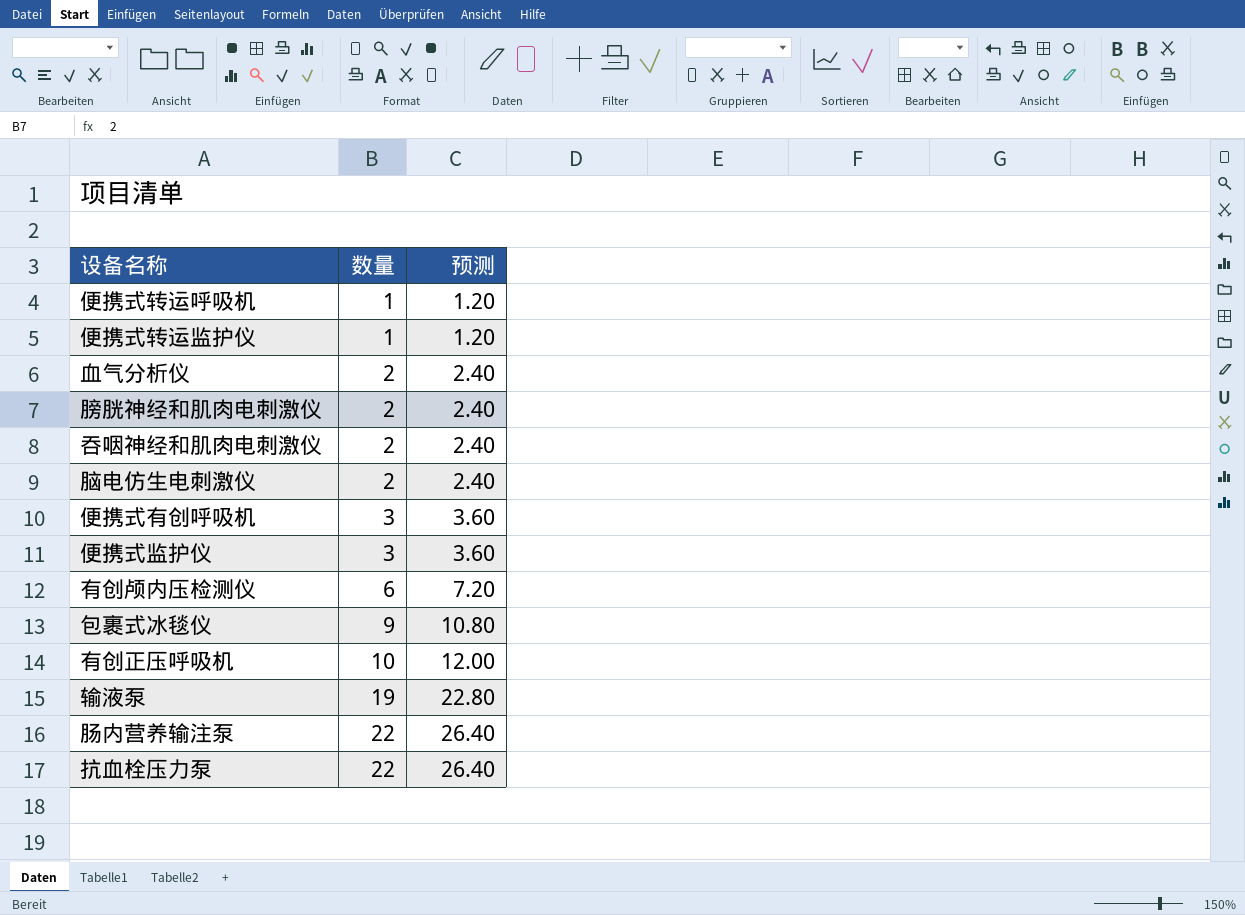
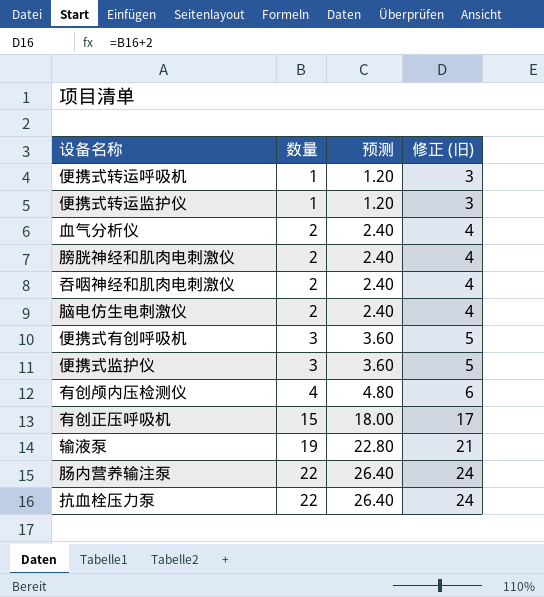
column 修正 (旧) | formula: none -> [数量] + 2
row 包裹式冰毯仪: 9 | 10.80 -> none
有创颅内压检测仪 | 数量: 6 -> 4
有创颅内压检测仪 | 预测: 7.20 -> 4.80
有创正压呼吸机 | 数量: 10 -> 15
有创正压呼吸机 | 预测: 12.00 -> 18.00

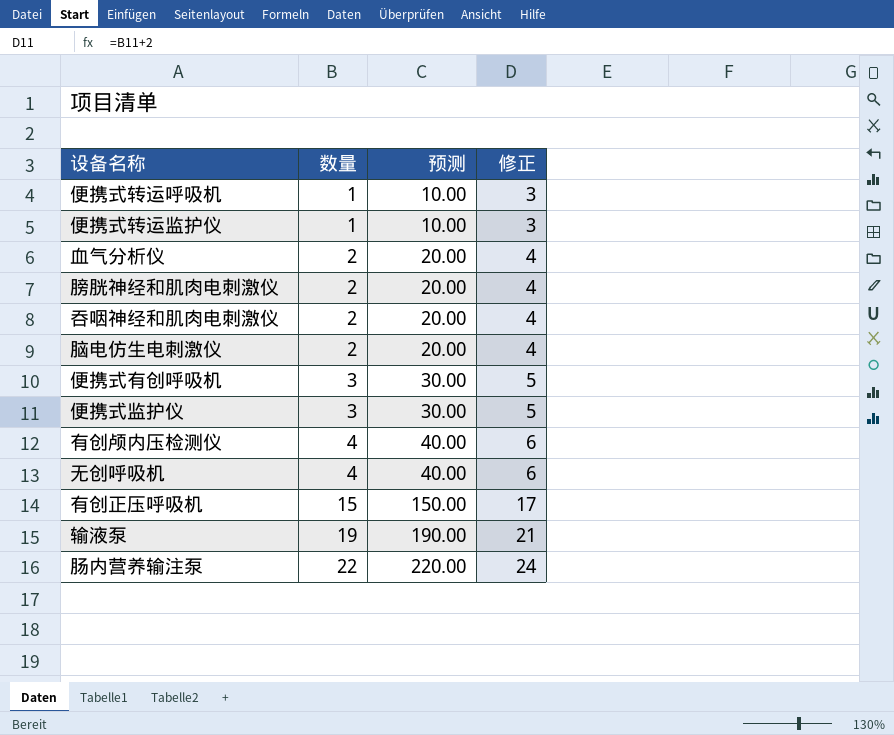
column 预测 | formula: [数量] * 1.2 -> [数量] * 10
column name: 修正 (旧) -> 修正
row 抗血栓压力泵: 22 | 26.40 | 24 -> none
row 无创呼吸机: none -> 4 | 40.00 | 6

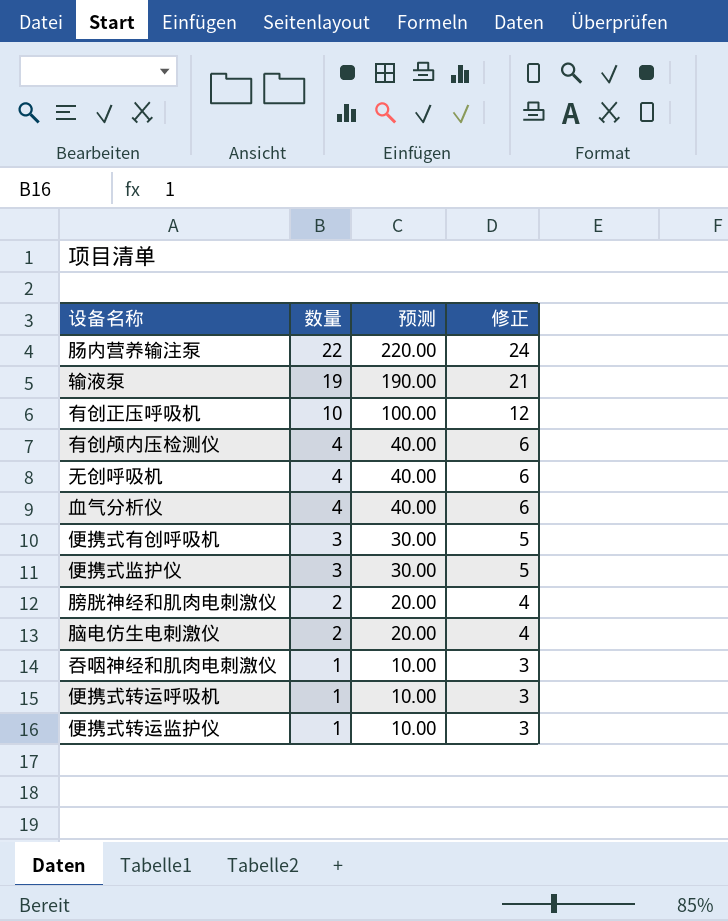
row order: 数量 ascending -> 数量 descending
有创正压呼吸机 | 数量: 15 -> 10
有创正压呼吸机 | 预测: 150.00 -> 100.00
有创正压呼吸机 | 修正: 17 -> 12
血气分析仪 | 数量: 2 -> 4
血气分析仪 | 预测: 20.00 -> 40.00
血气分析仪 | 修正: 4 -> 6
吞咽神经和肌肉电刺激仪 | 数量: 2 -> 1
吞咽神经和肌肉电刺激仪 | 预测: 20.00 -> 10.00
吞咽神经和肌肉电刺激仪 | 修正: 4 -> 3

